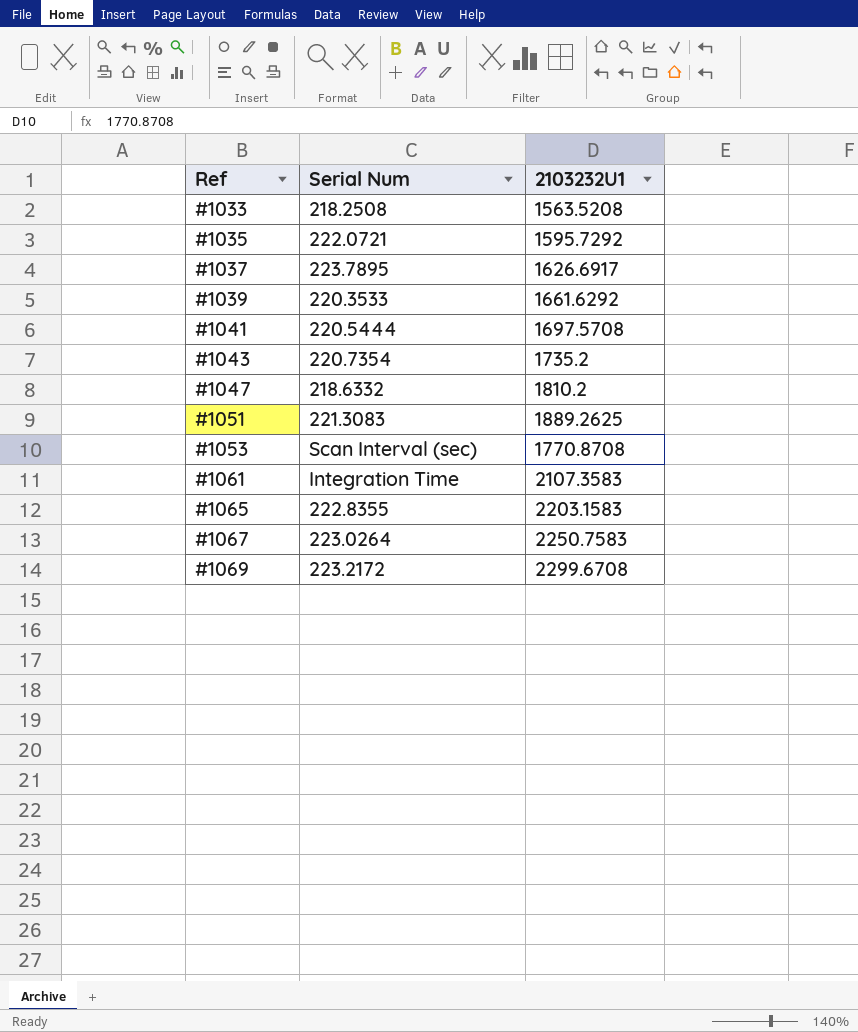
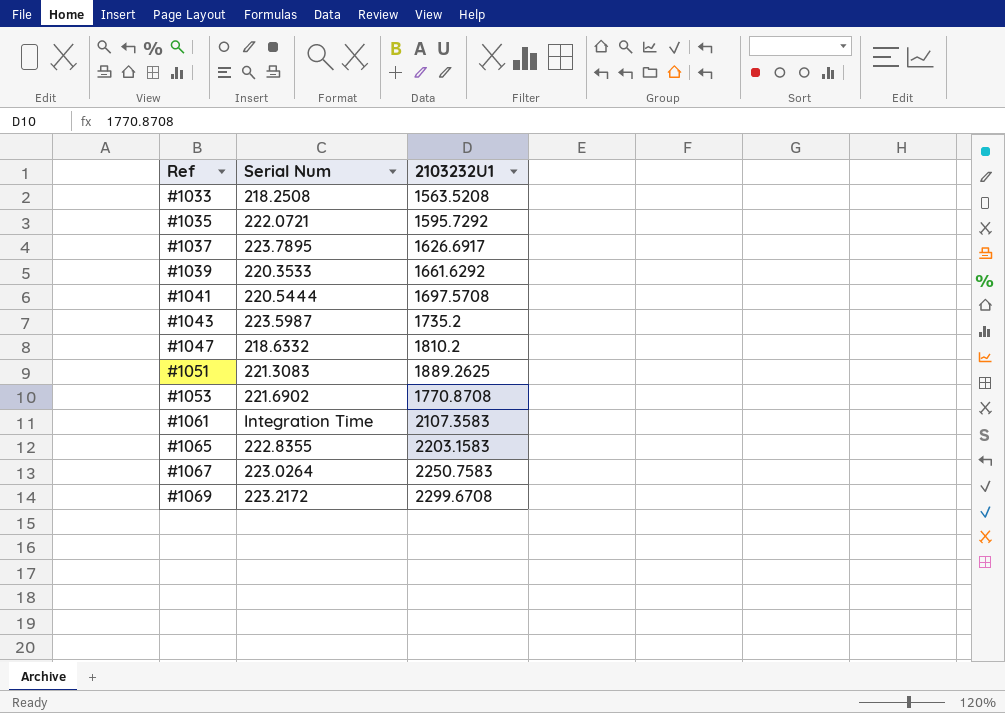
#1043 | Serial Num: 220.7354 -> 223.5987
#1053 | Serial Num: Scan Interval (sec) -> 221.6902

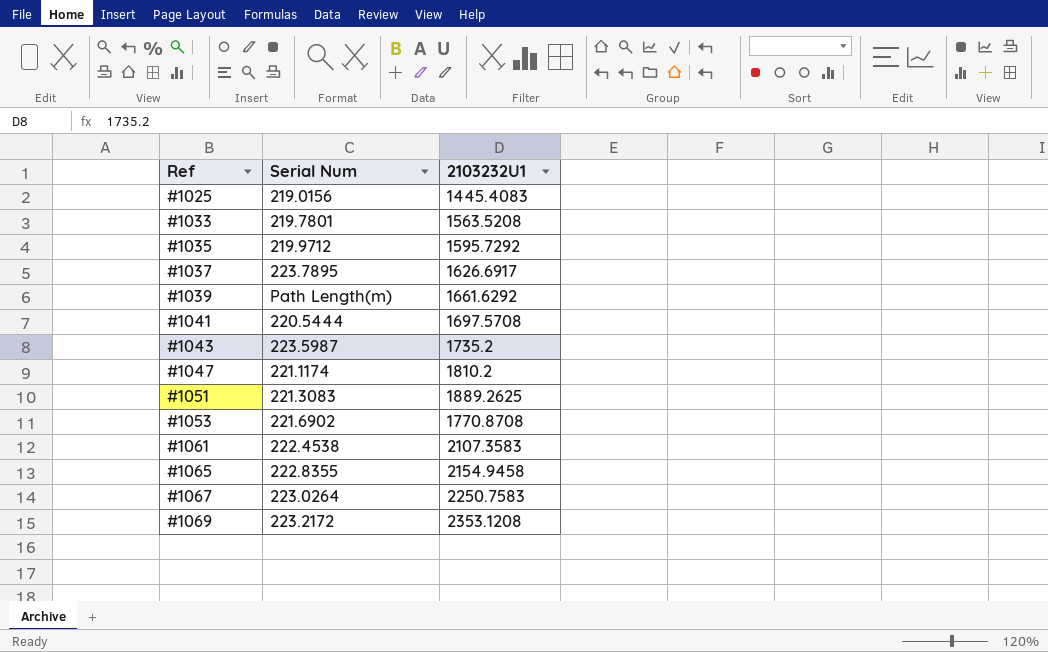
row #1025: none -> 219.0156 | 1445.4083
#1033 | Serial Num: 218.2508 -> 219.7801
#1035 | Serial Num: 222.0721 -> 219.9712
#1039 | Serial Num: 220.3533 -> Path Length(m)
#1047 | Serial Num: 218.6332 -> 221.1174
#1061 | Serial Num: Integration Time -> 222.4538
#1065 | 2103232U1: 2203.1583 -> 2154.9458
#1069 | 2103232U1: 2299.6708 -> 2353.1208

